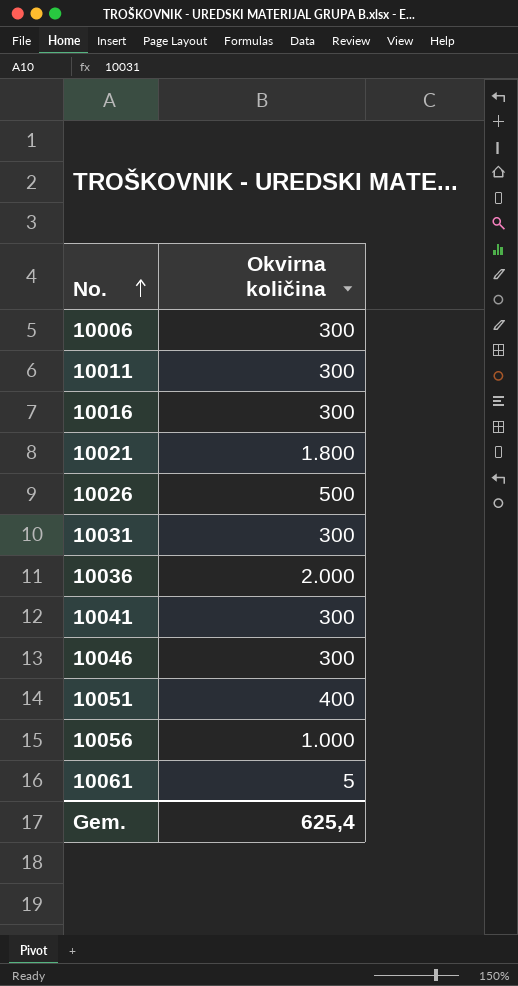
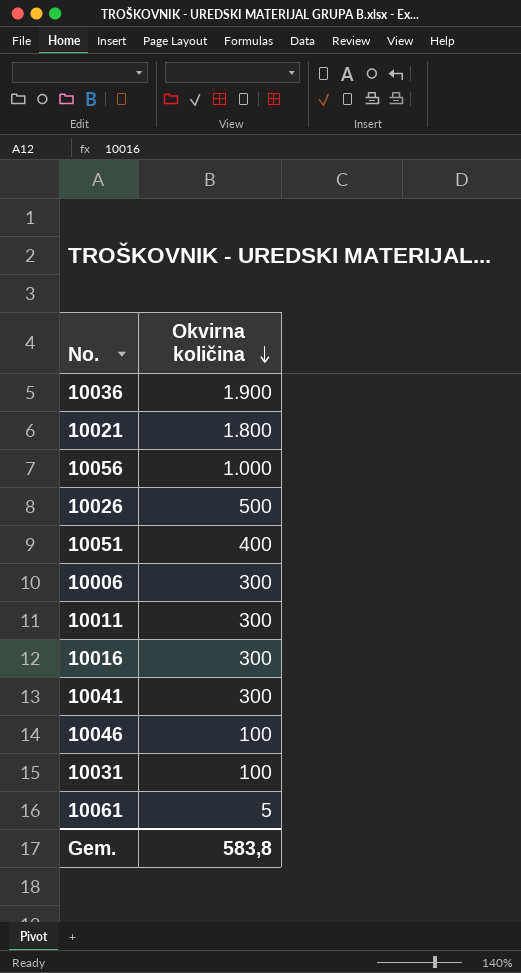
row order: No. ascending -> Okvirna količina descending
10036 | Okvirna količina: 2.000 -> 1.900
10046 | Okvirna količina: 300 -> 100
10031 | Okvirna količina: 300 -> 100
Gem. | Okvirna količina: 625,4 -> 583,8

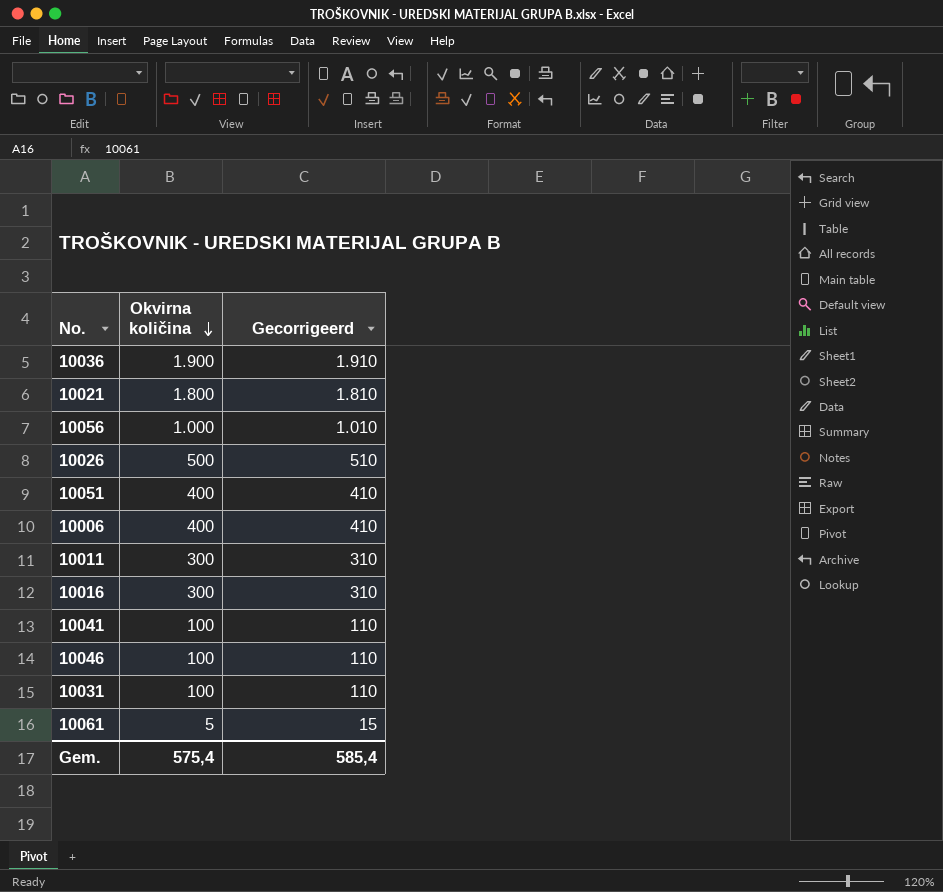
column Gecorrigeerd | formula: none -> [Okvirna količina] + 10
10006 | Okvirna količina: 300 -> 400
10041 | Okvirna količina: 300 -> 100
Gem. | Okvirna količina: 583,8 -> 575,4

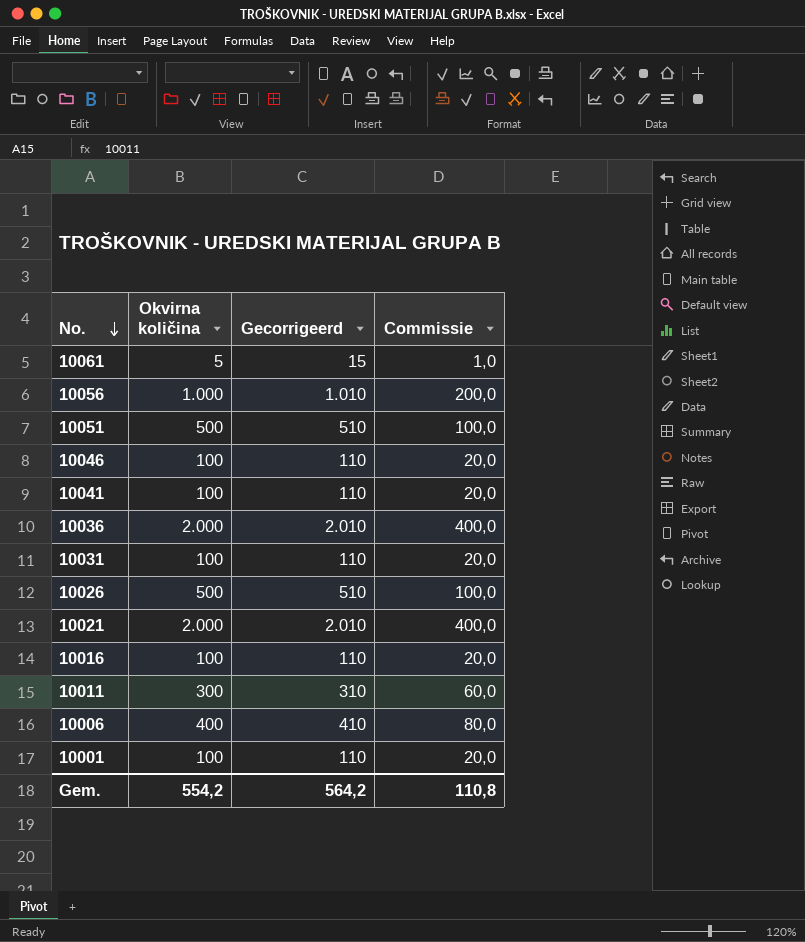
row order: Okvirna količina descending -> No. descending
column Commissie | formula: none -> [Okvirna količina] * 0,2
10051 | Okvirna količina: 400 -> 500
10051 | Gecorrigeerd: 410 -> 510
10036 | Okvirna količina: 1.900 -> 2.000
10036 | Gecorrigeerd: 1.910 -> 2.010
10021 | Okvirna količina: 1.800 -> 2.000
10021 | Gecorrigeerd: 1.810 -> 2.010
10016 | Okvirna količina: 300 -> 100
10016 | Gecorrigeerd: 310 -> 110
row 10001: none -> 100 | 110 | 20,0
Gem. | Okvirna količina: 575,4 -> 554,2
Gem. | Gecorrigeerd: 585,4 -> 564,2

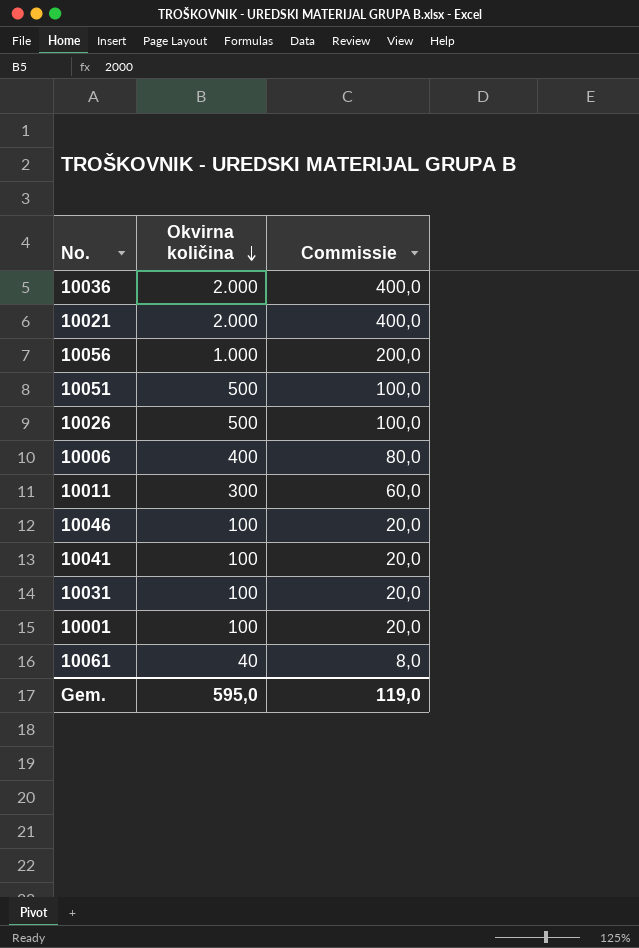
row order: No. descending -> Okvirna količina descending
column Gecorrigeerd | formula: [Okvirna količina] + 10 -> none
row 10016: 100 | 110 | 20,0 -> none
10061 | Okvirna količina: 5 -> 40
10061 | Commissie: 1,0 -> 8,0
Gem. | Okvirna količina: 554,2 -> 595,0
Gem. | Commissie: 110,8 -> 119,0

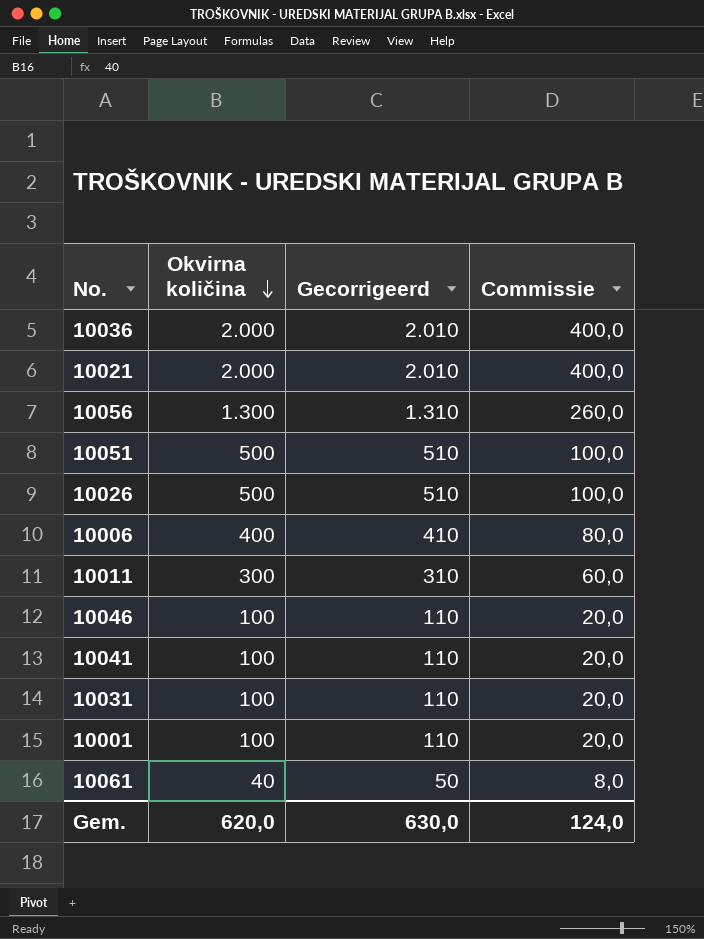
column Gecorrigeerd | formula: none -> [Okvirna količina] + 10
10056 | Okvirna količina: 1.000 -> 1.300
10056 | Commissie: 200,0 -> 260,0
Gem. | Okvirna količina: 595,0 -> 620,0
Gem. | Commissie: 119,0 -> 124,0

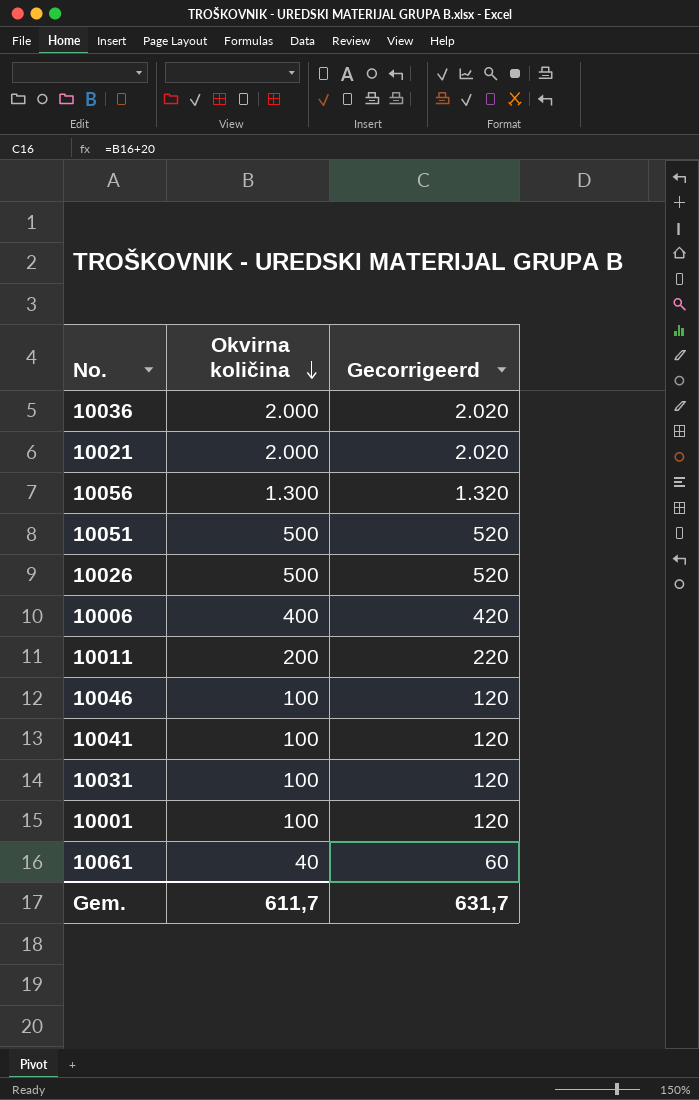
column Commissie | formula: [Okvirna količina] * 0,2 -> none
column Gecorrigeerd | formula: [Okvirna količina] + 10 -> [Okvirna količina] + 20
10011 | Okvirna količina: 300 -> 200
Gem. | Okvirna količina: 620,0 -> 611,7
Gem. | Gecorrigeerd: 630,0 -> 631,7

